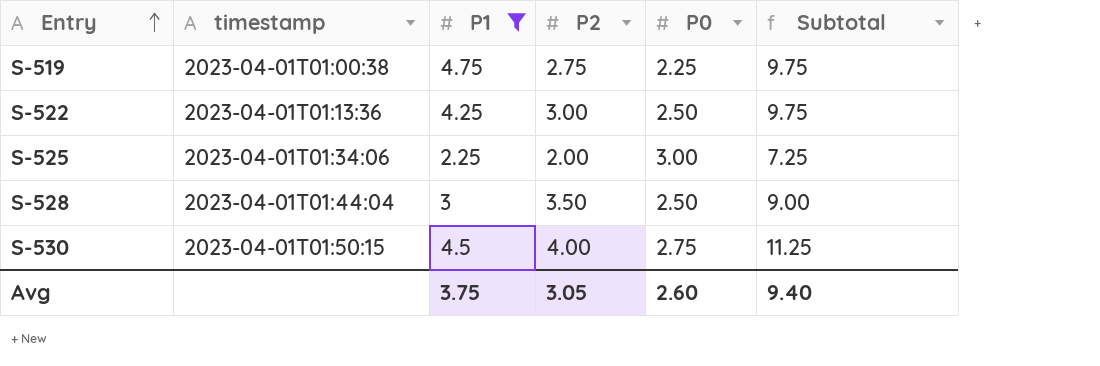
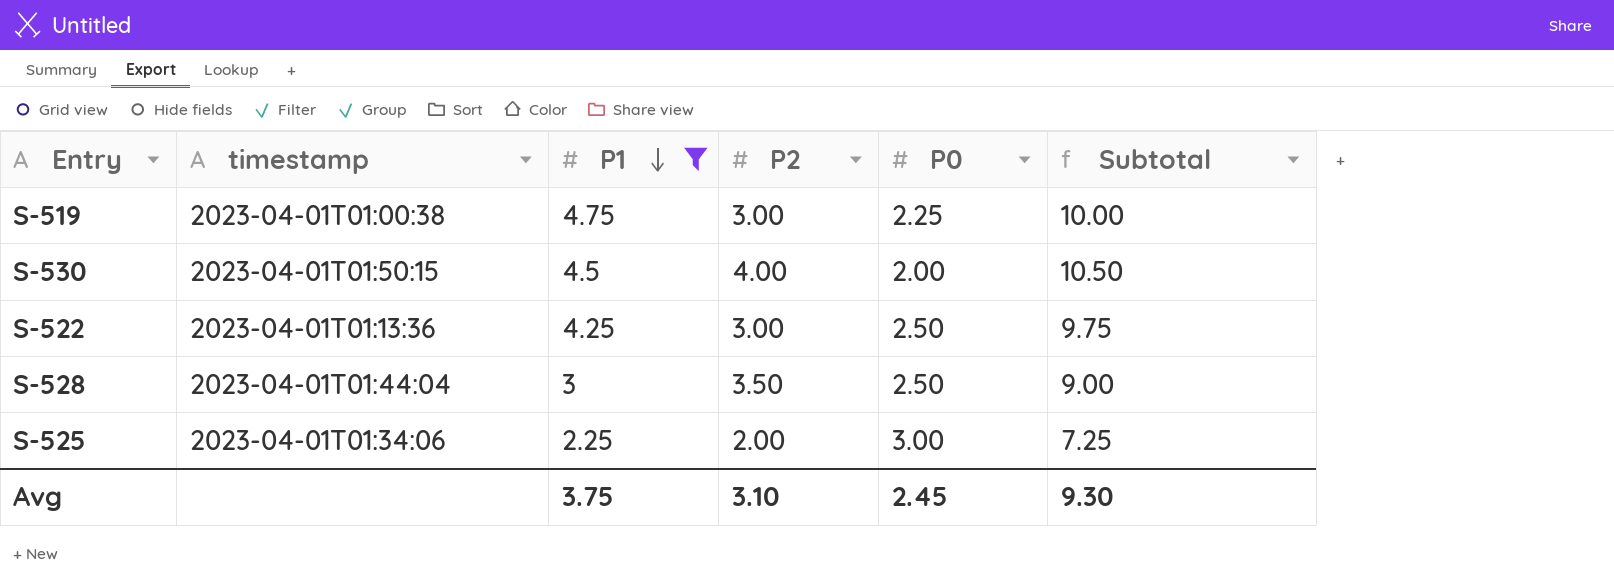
row order: Entry ascending -> P1 descending
S-519 | P2: 2.75 -> 3.00
S-519 | Subtotal: 9.75 -> 10.00
S-530 | P0: 2.75 -> 2.00
S-530 | Subtotal: 11.25 -> 10.50
Avg | P2: 3.05 -> 3.10
Avg | P0: 2.60 -> 2.45
Avg | Subtotal: 9.40 -> 9.30

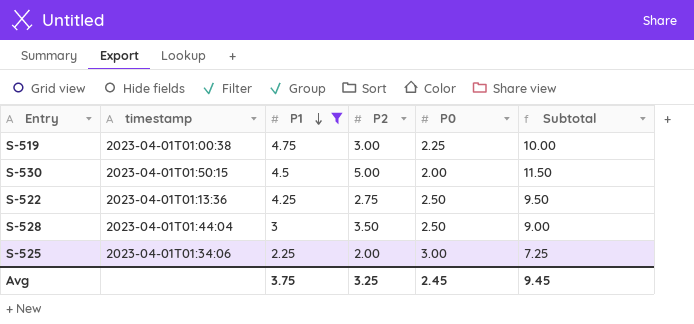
S-530 | P2: 4.00 -> 5.00
S-530 | Subtotal: 10.50 -> 11.50
S-522 | P2: 3.00 -> 2.75
S-522 | Subtotal: 9.75 -> 9.50
Avg | P2: 3.10 -> 3.25
Avg | Subtotal: 9.30 -> 9.45

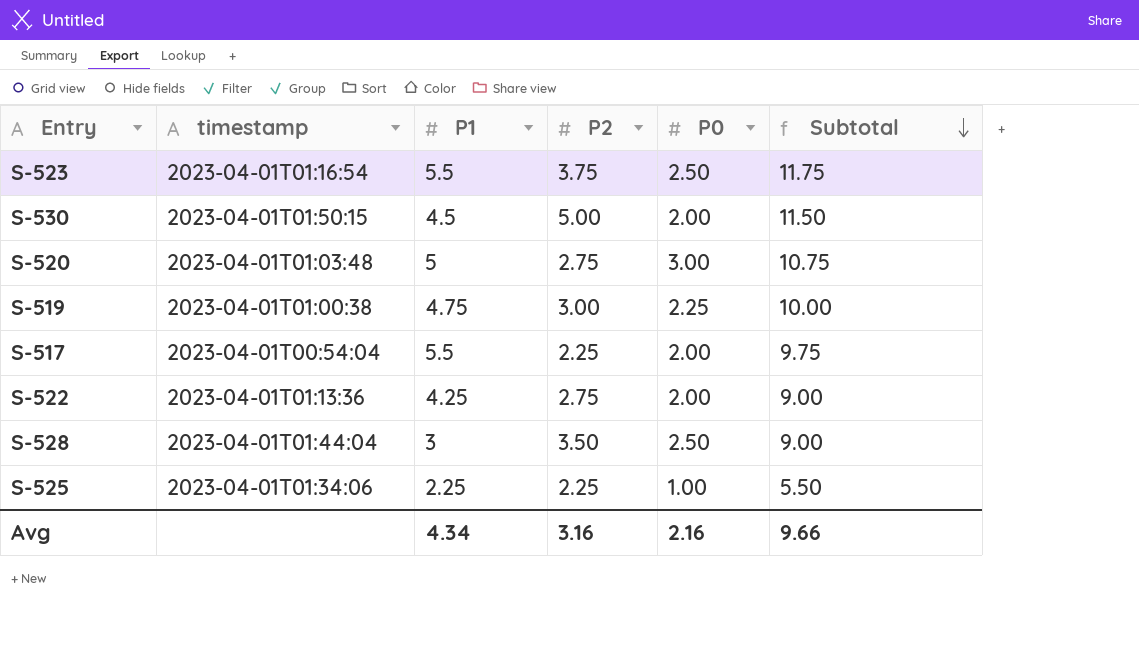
filter: P1 <= 4.75 -> none
row order: P1 descending -> Subtotal descending
S-522 | P0: 2.50 -> 2.00
S-522 | Subtotal: 9.50 -> 9.00
S-525 | P2: 2.00 -> 2.25
S-525 | P0: 3.00 -> 1.00
S-525 | Subtotal: 7.25 -> 5.50
Avg | P1: 3.75 -> 4.34
Avg | P2: 3.25 -> 3.16
Avg | P0: 2.45 -> 2.16
Avg | Subtotal: 9.45 -> 9.66

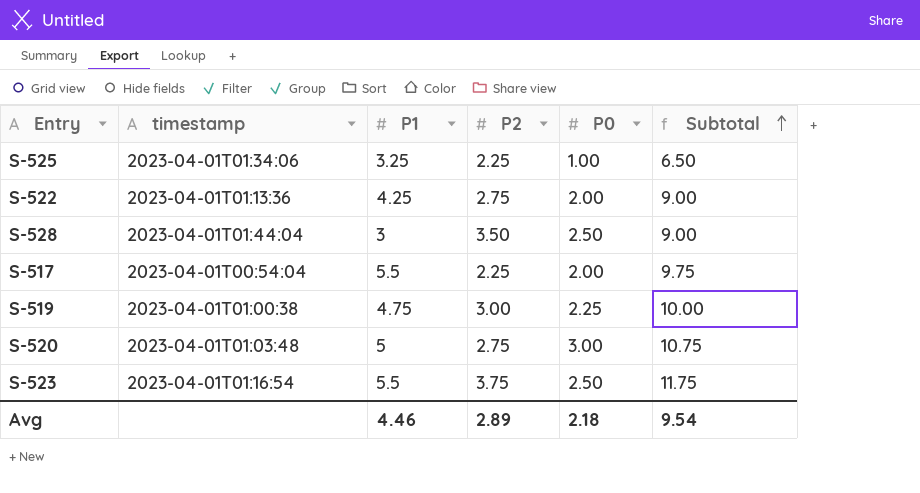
row order: Subtotal descending -> Subtotal ascending
row S-530: 2023-04-01T01:50:15 | 4.5 | 5.00 | 2.00 | 11.50 -> none
S-525 | P1: 2.25 -> 3.25
S-525 | Subtotal: 5.50 -> 6.50
Avg | P1: 4.34 -> 4.46
Avg | P2: 3.16 -> 2.89
Avg | P0: 2.16 -> 2.18
Avg | Subtotal: 9.66 -> 9.54

